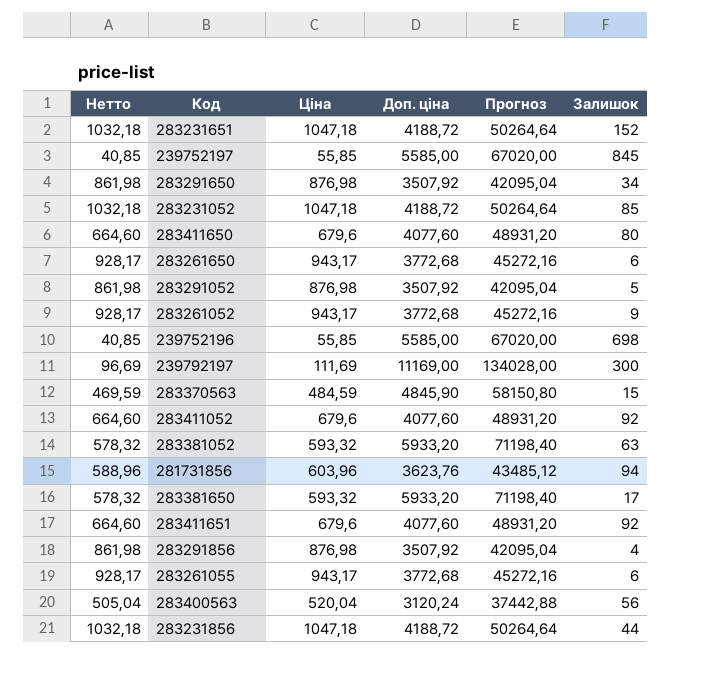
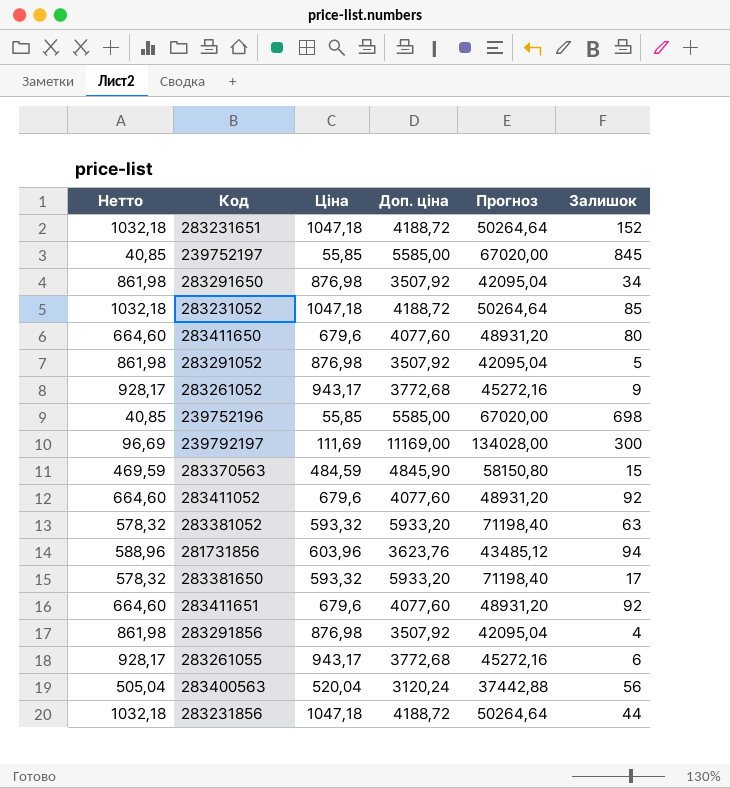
row 283261650: 928,17 | 943,17 | 3772,68 | 45272,16 | 6 -> none

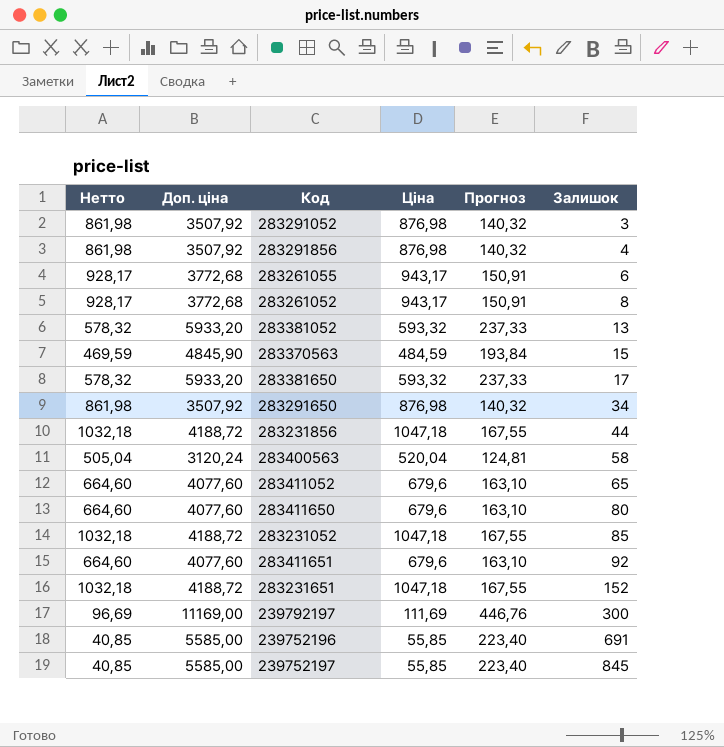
row order: none -> Залишок ascending
column Доп. ціна | position: 4 -> 2
column Прогноз | formula: [Доп. ціна] * 12 -> [Доп. ціна] * 0,04
row 281731856: 588,96 | 603,96 | 3623,76 | 43485,12 | 94 -> none
283291052 | Залишок: 5 -> 3
283261052 | Залишок: 9 -> 8
283381052 | Залишок: 63 -> 13
283400563 | Залишок: 56 -> 58
283411052 | Залишок: 92 -> 65
239752196 | Залишок: 698 -> 691

